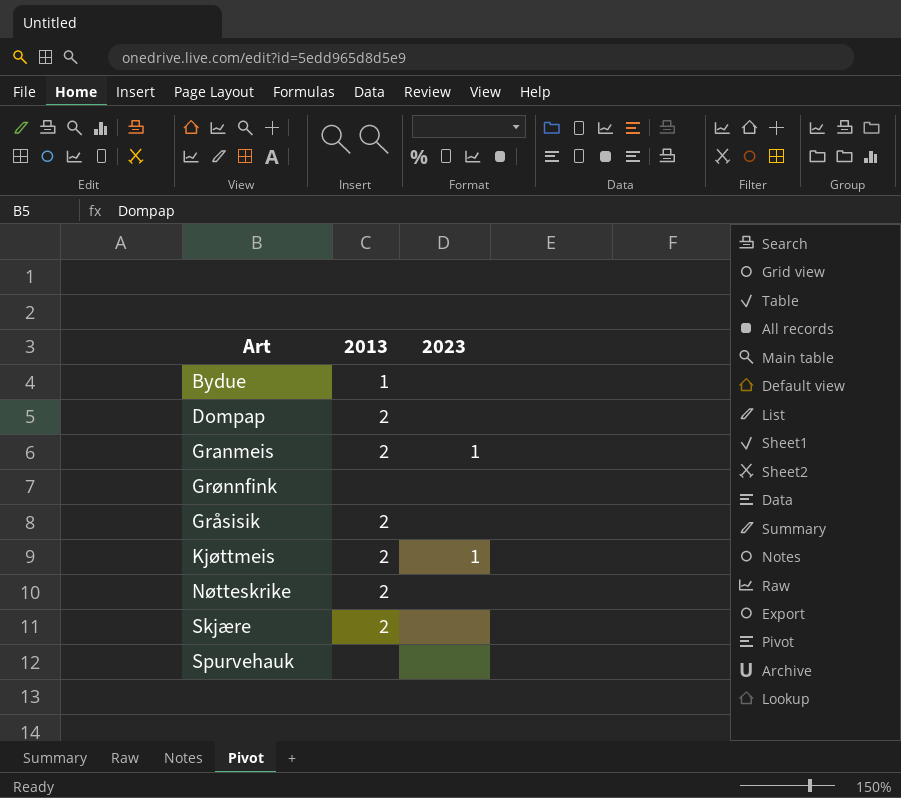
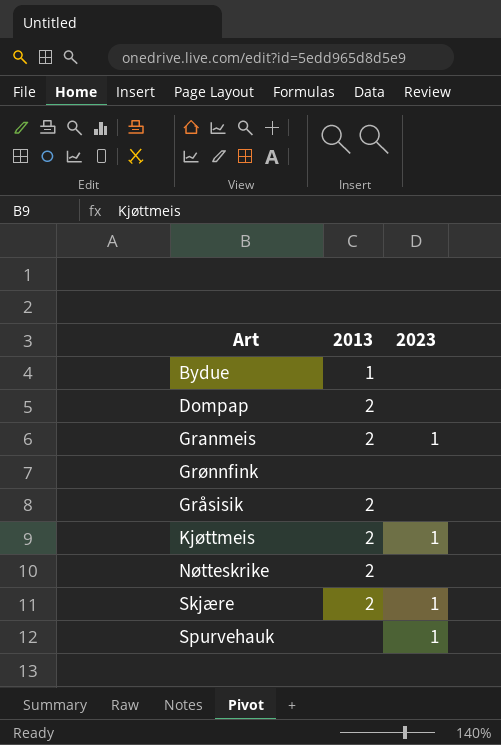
Skjære | 2023: none -> 1
Spurvehauk | 2023: none -> 1

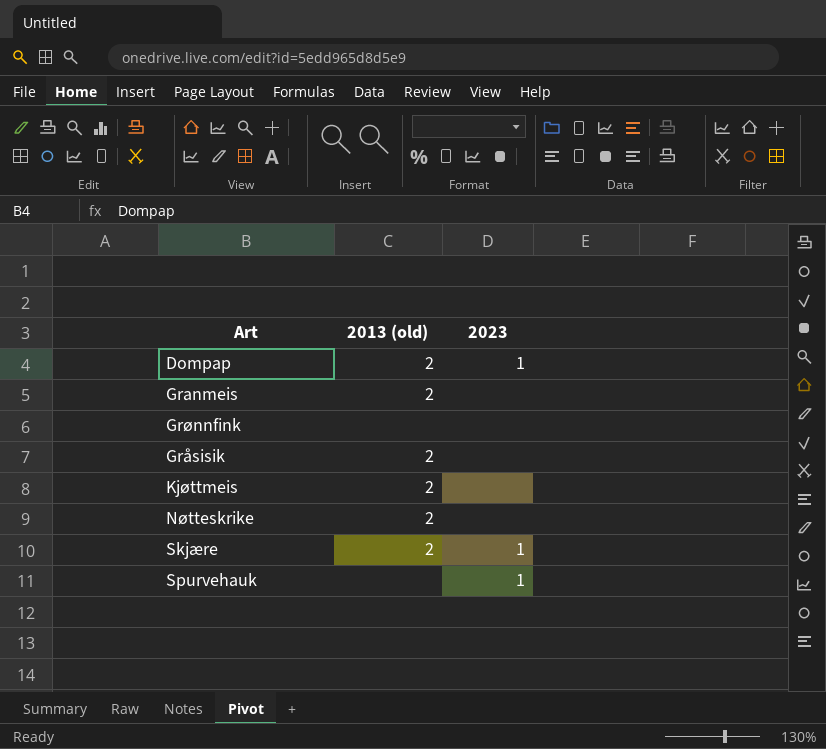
column name: 2013 -> 2013 (old)
row Bydue: 1 | none -> none
Dompap | 2023: none -> 1
Granmeis | 2023: 1 -> none
Kjøttmeis | 2023: 1 -> none

